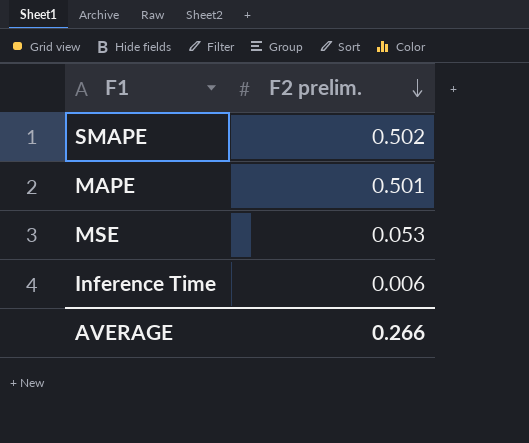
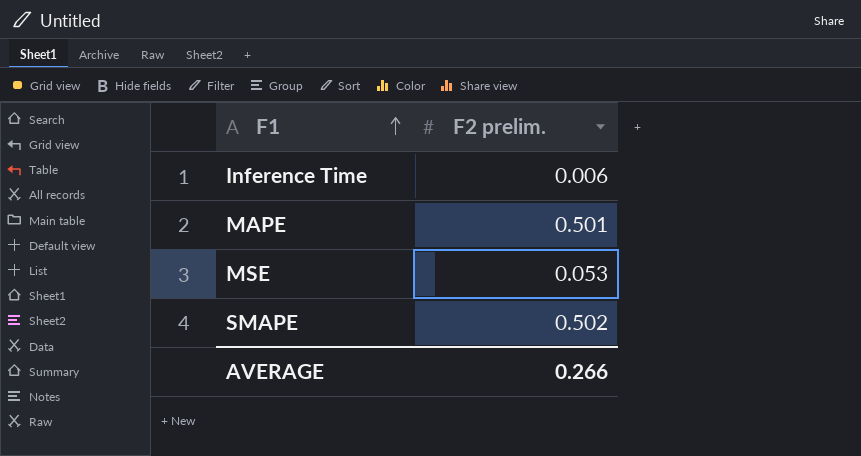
row order: F2 prelim. descending -> F1 ascending

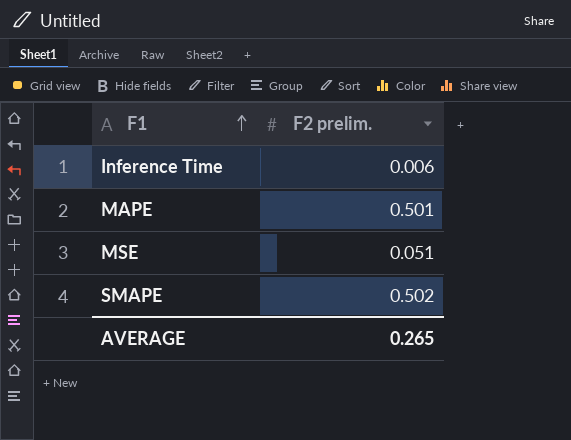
MSE | F2 prelim.: 0.053 -> 0.051
AVERAGE | F2 prelim.: 0.266 -> 0.265

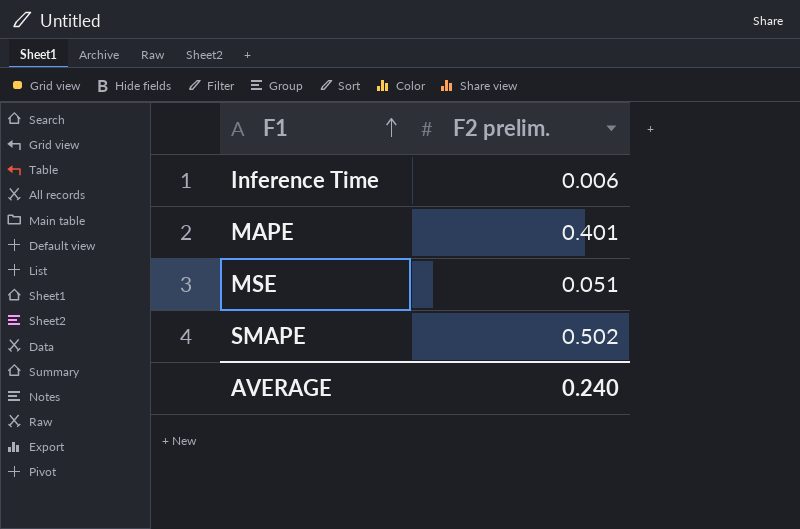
MAPE | F2 prelim.: 0.501 -> 0.401
AVERAGE | F2 prelim.: 0.265 -> 0.240

